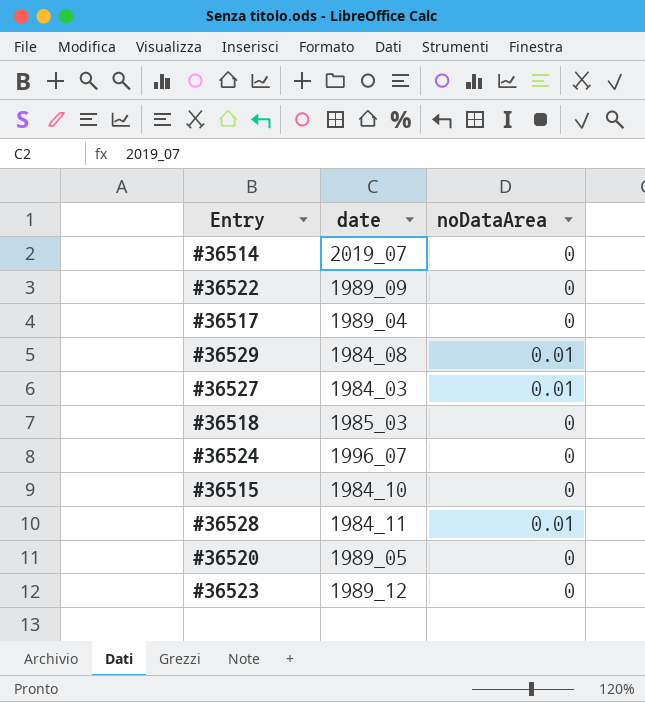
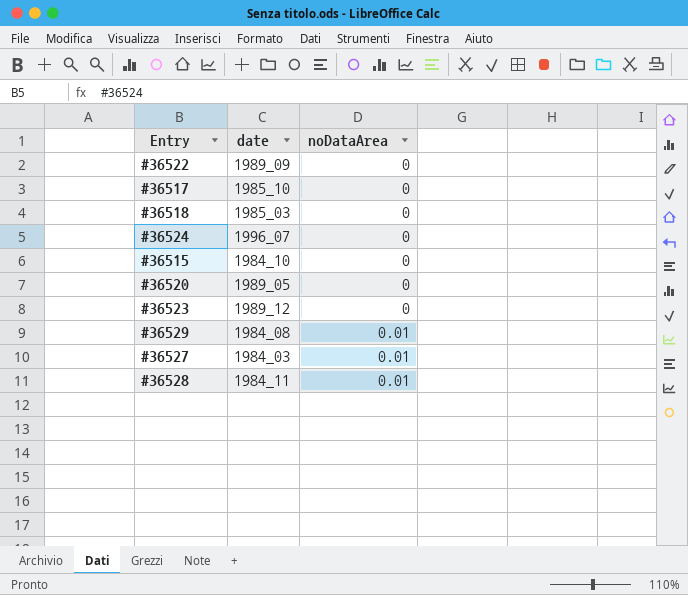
row order: none -> noDataArea ascending
row #36514: 2019_07 | 0 -> none
#36517 | date: 1989_04 -> 1985_10

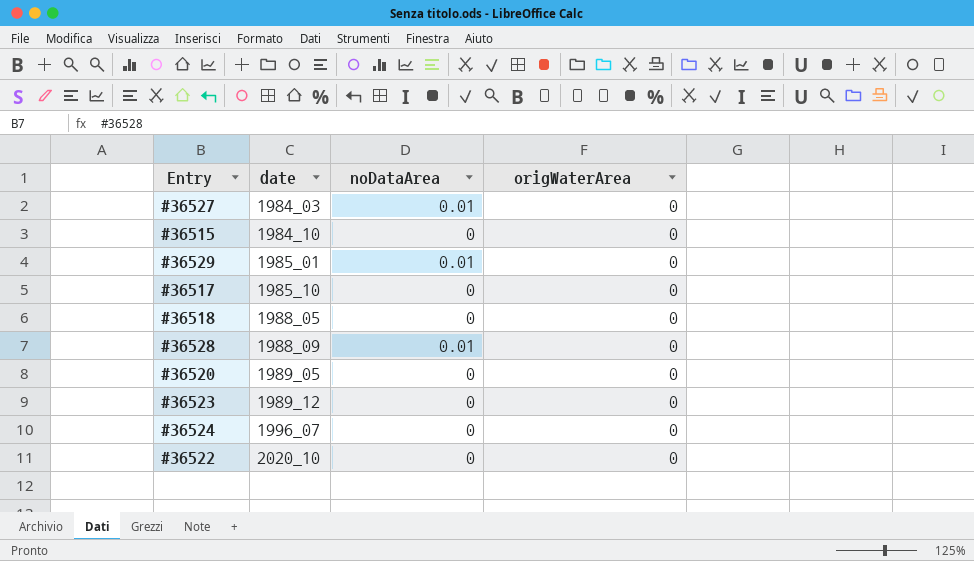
row order: noDataArea ascending -> date ascending
column origWaterArea | position: none -> 4
#36529 | date: 1984_08 -> 1985_01
#36518 | date: 1985_03 -> 1988_05
#36528 | date: 1984_11 -> 1988_09
#36522 | date: 1989_09 -> 2020_10

